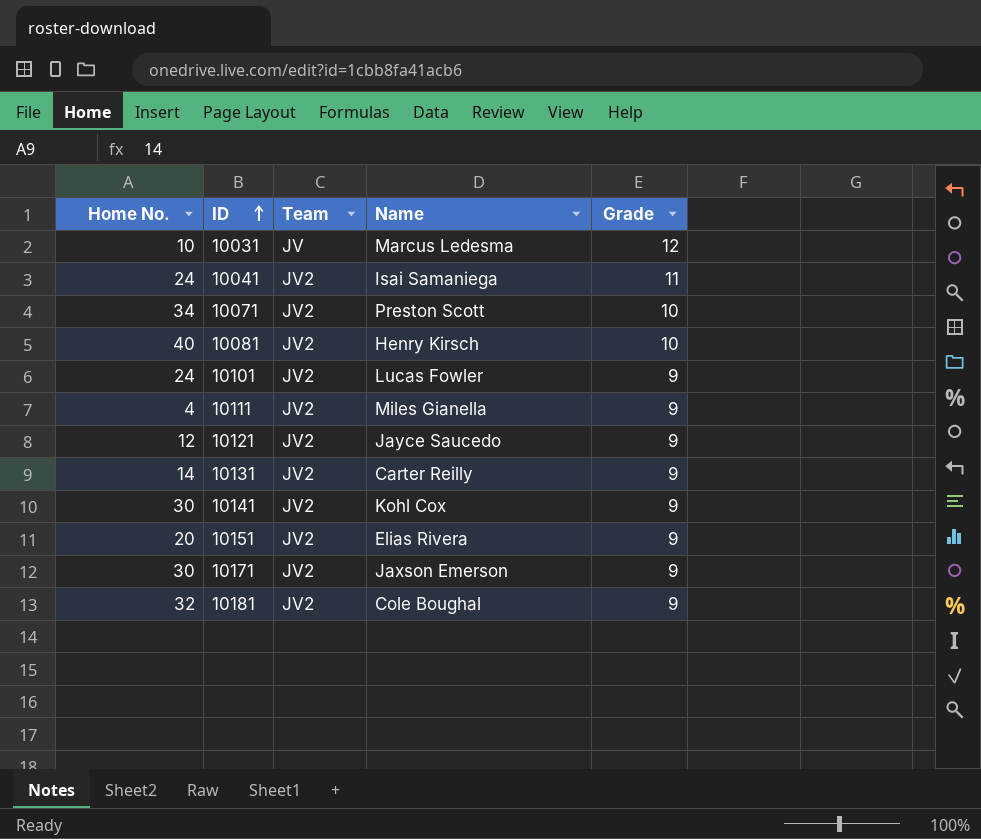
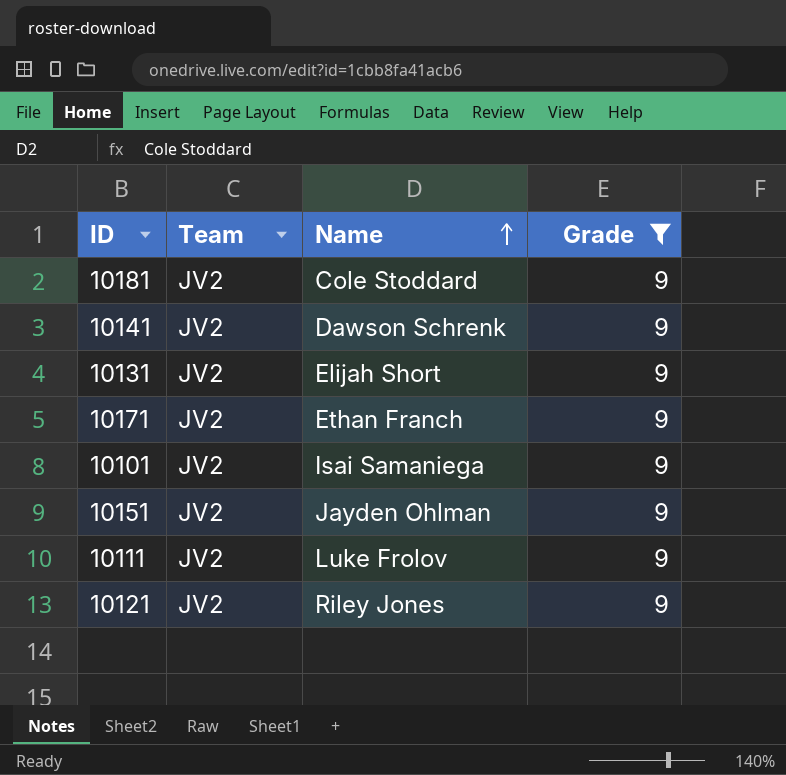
filter: none -> Grade = 9
row order: ID ascending -> Name ascending
column Home No. | position: 1 -> none
10181 | Name: Cole Boughal -> Cole Stoddard
10141 | Name: Kohl Cox -> Dawson Schrenk
10131 | Name: Carter Reilly -> Elijah Short
10171 | Name: Jaxson Emerson -> Ethan Franch
10101 | Name: Lucas Fowler -> Isai Samaniega
10151 | Name: Elias Rivera -> Jayden Ohlman
10111 | Name: Miles Gianella -> Luke Frolov
10121 | Name: Jayce Saucedo -> Riley Jones

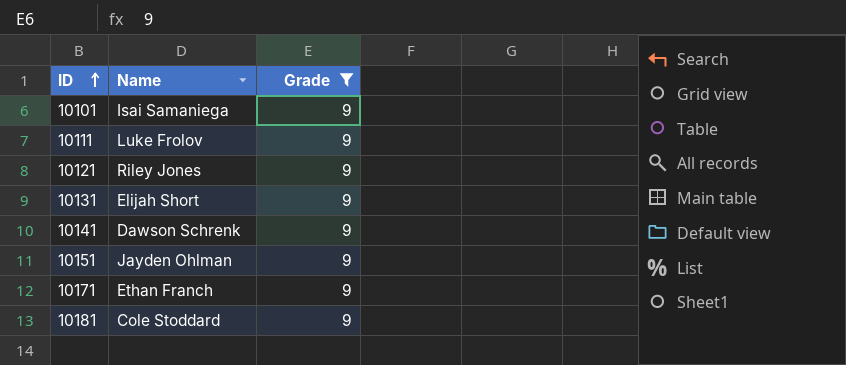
row order: Name ascending -> ID ascending
column Team | position: 2 -> none

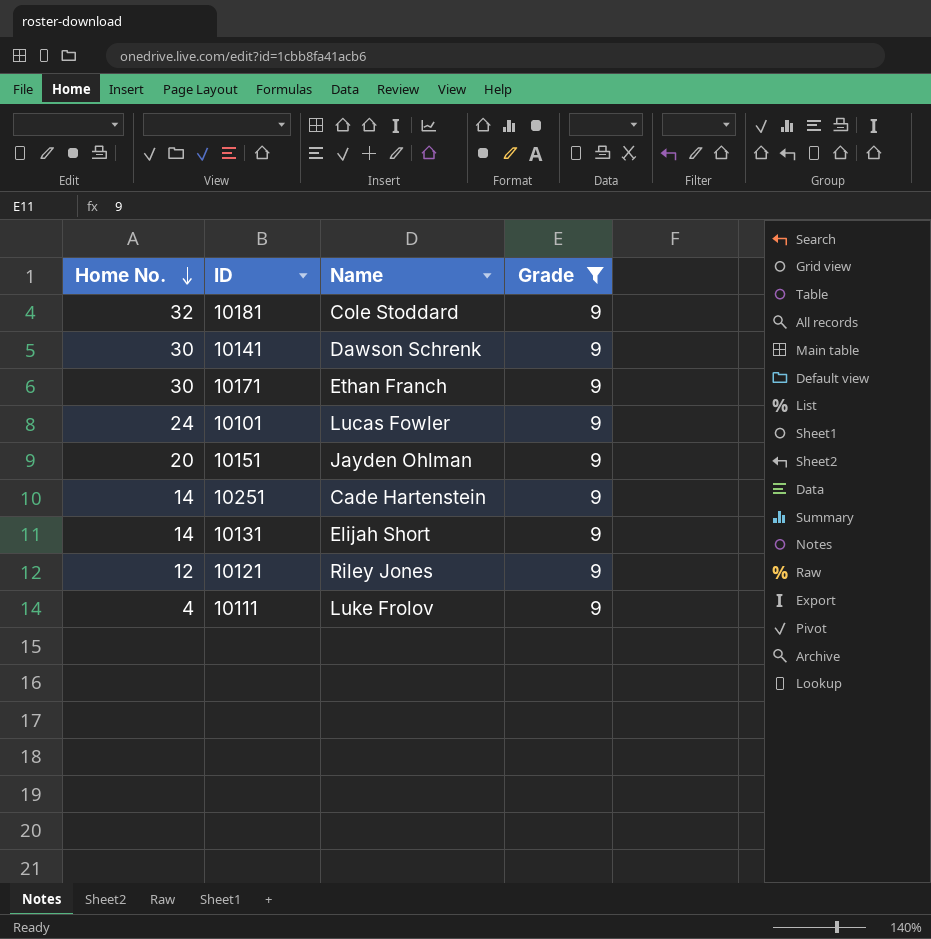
row order: ID ascending -> Home No. descending
column Home No. | position: none -> 1
10101 | Name: Isai Samaniega -> Lucas Fowler
row 10251: none -> 14 | Cade Hartenstein | 9

